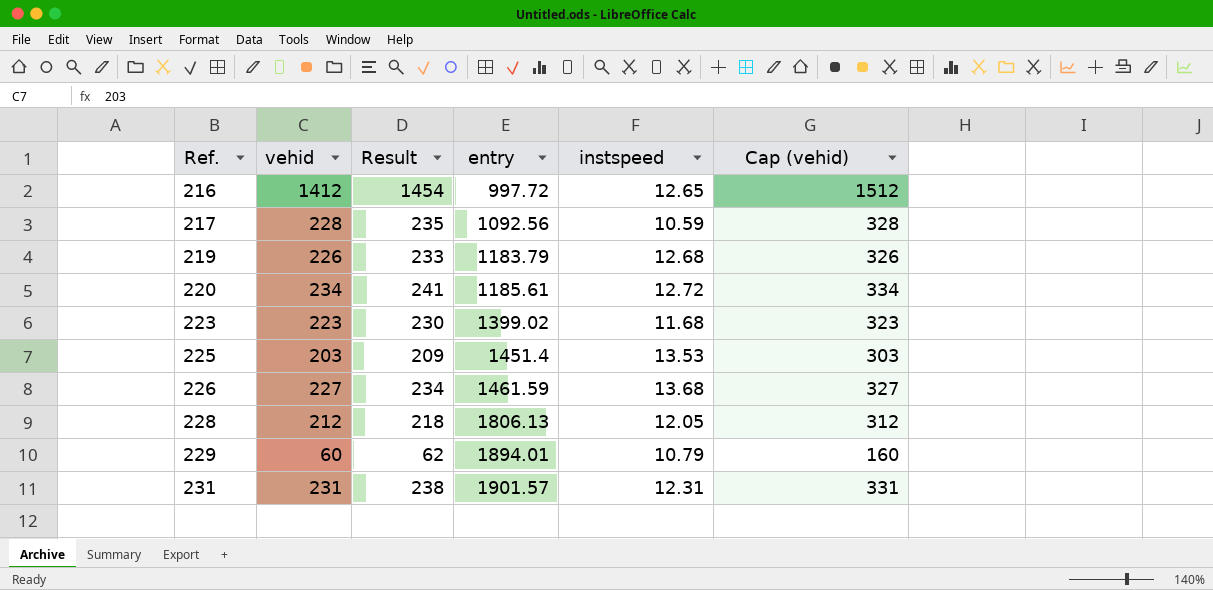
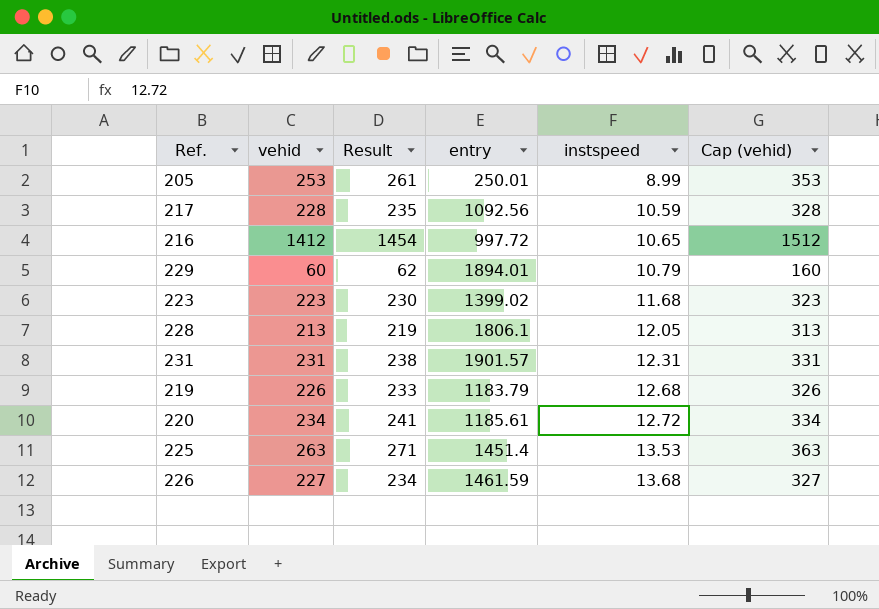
row order: Ref. ascending -> instspeed ascending
row 205: none -> 253 | 261 | 250.01 | 8.99 | 353
216 | instspeed: 12.65 -> 10.65
228 | vehid: 212 -> 213
228 | Result: 218 -> 219
228 | entry: 1806.13 -> 1806.1
228 | Cap (vehid): 312 -> 313
225 | vehid: 203 -> 263
225 | Result: 209 -> 271
225 | Cap (vehid): 303 -> 363

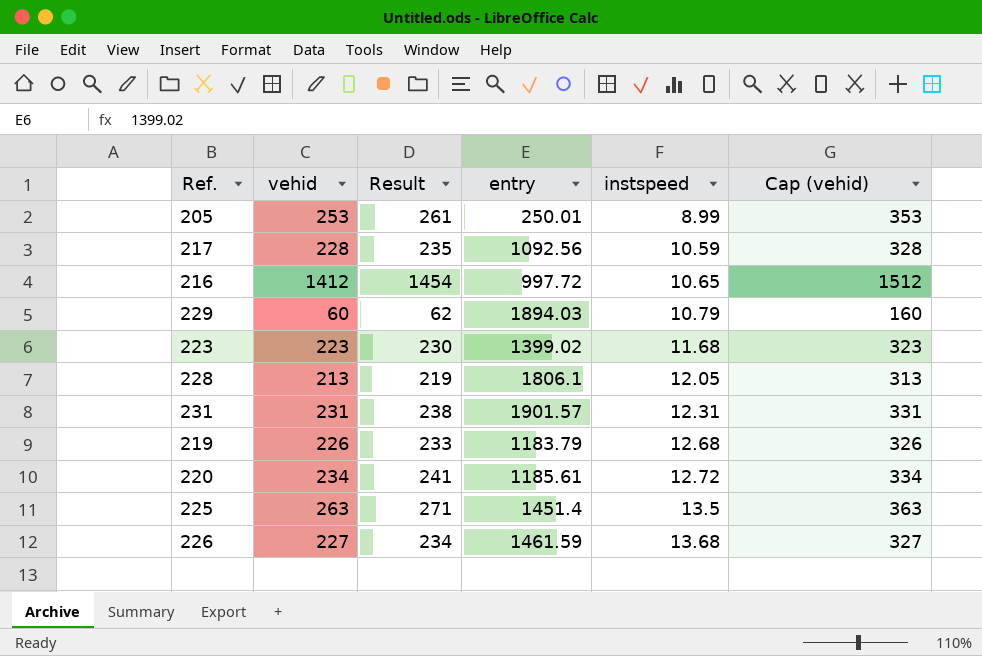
229 | entry: 1894.01 -> 1894.03
225 | instspeed: 13.53 -> 13.5

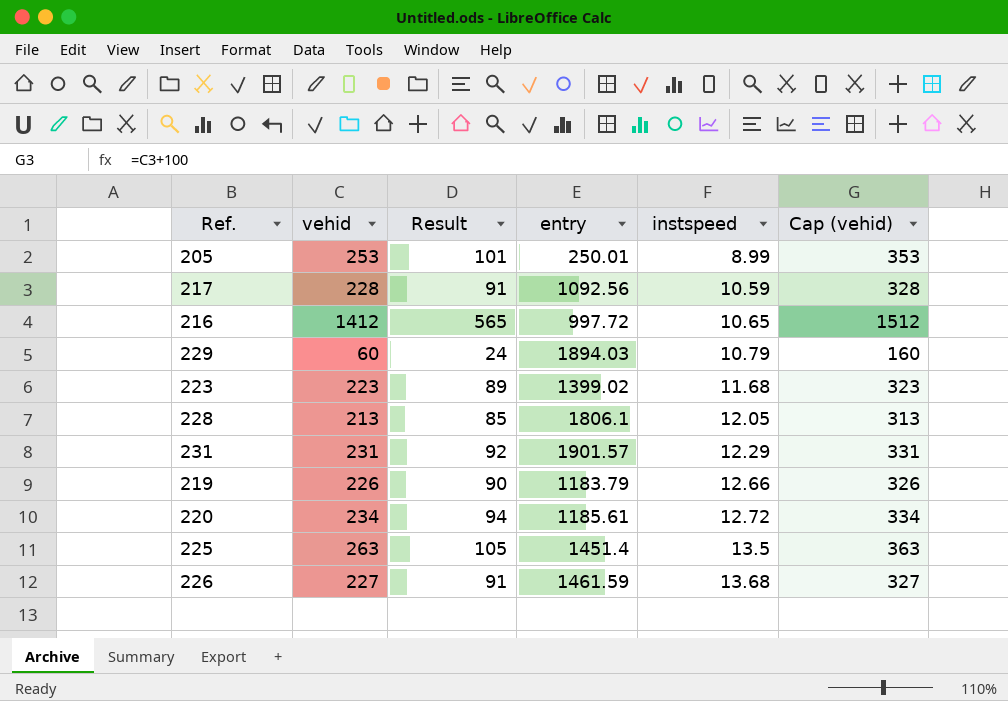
column Result | formula: [vehid] * 1.03 -> [vehid] * 0.4
231 | instspeed: 12.31 -> 12.29
219 | instspeed: 12.68 -> 12.66

